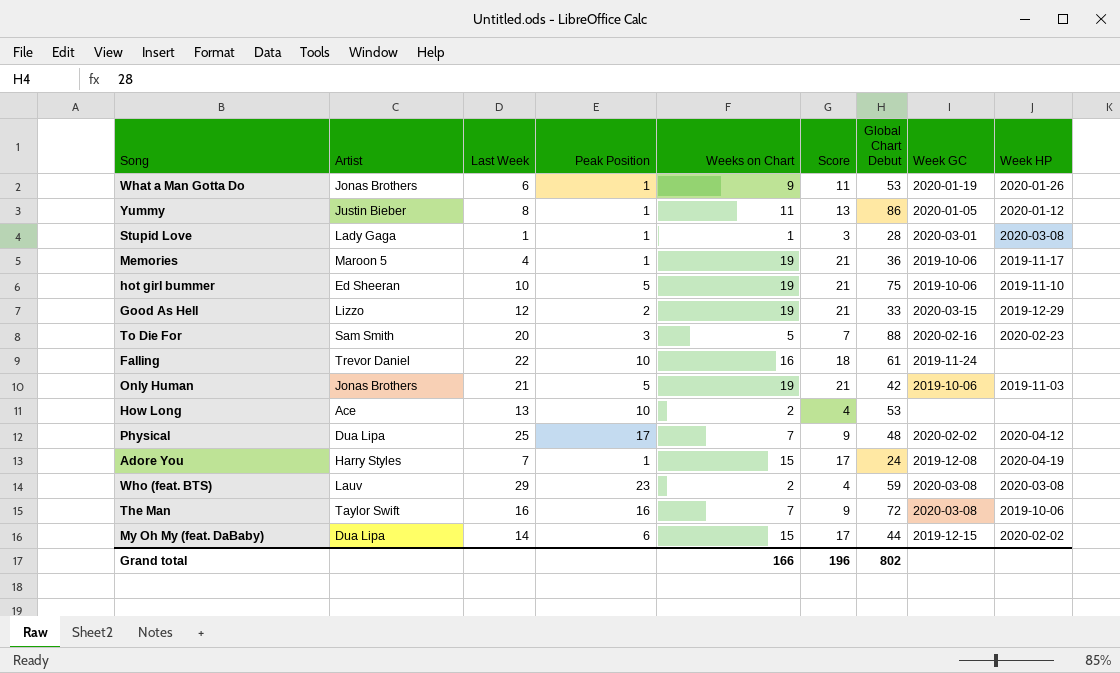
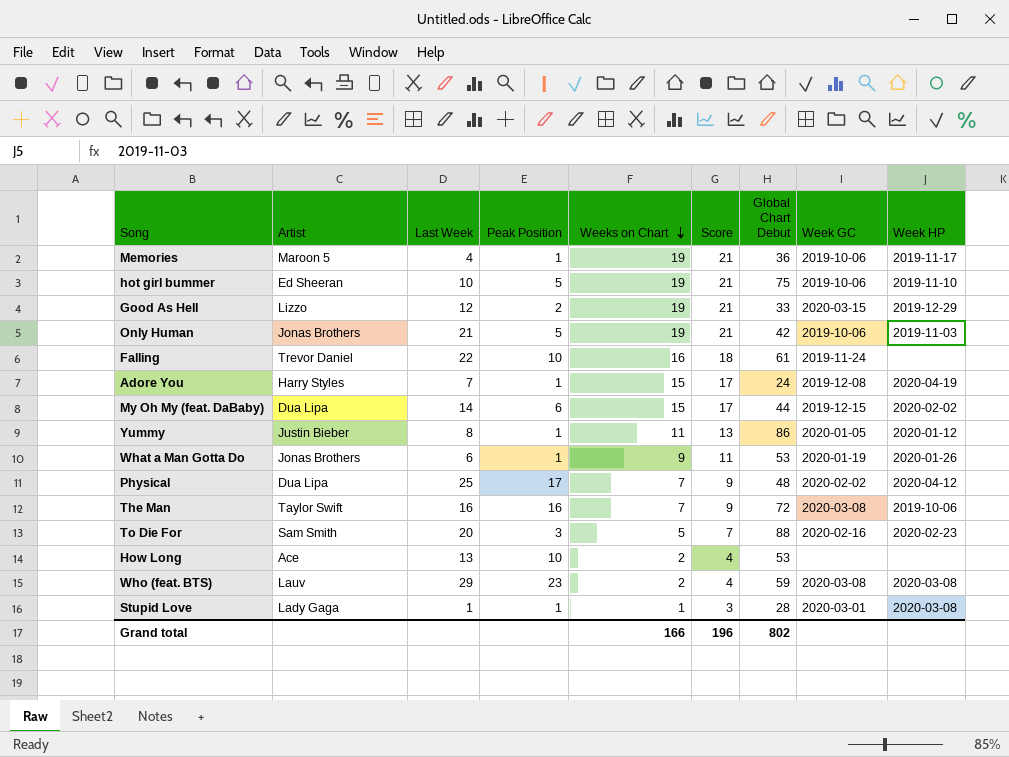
row order: none -> Weeks on Chart descending

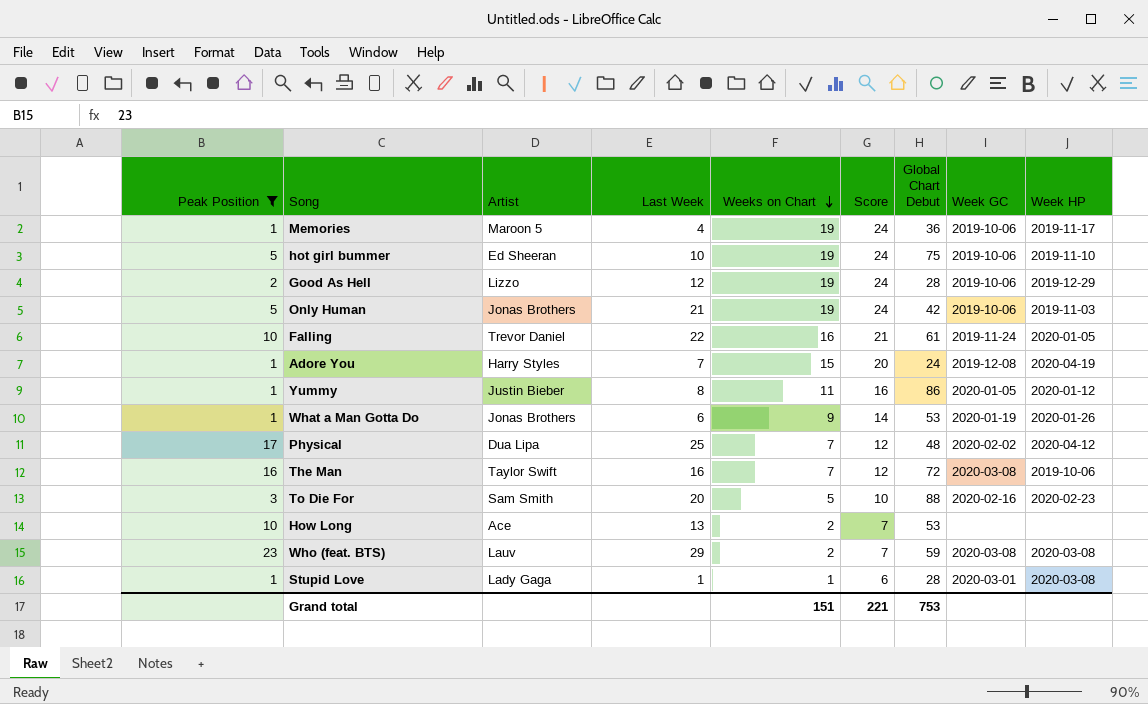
filter: none -> Peak Position != 6
column Peak Position | position: 4 -> 1
column Score | formula: [Weeks on Chart] + 2 -> [Weeks on Chart] + 5
Good As Hell | Global Chart Debut: 33 -> 28
Good As Hell | Week GC: 2020-03-15 -> 2019-10-06
Falling | Week HP: none -> 2020-01-05
Grand total | Weeks on Chart: 166 -> 151
Grand total | Score: 196 -> 221
Grand total | Global Chart Debut: 802 -> 753

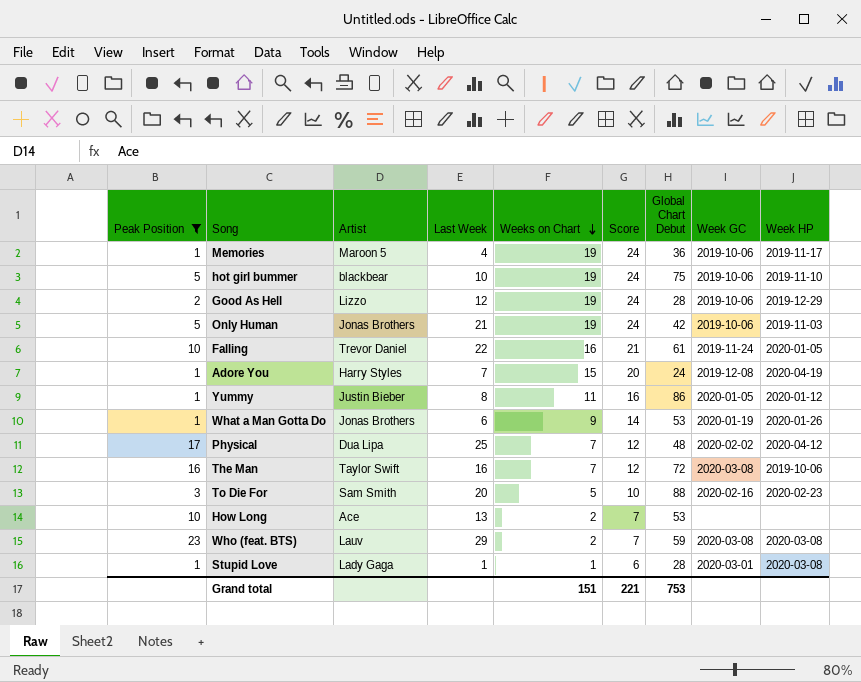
hot girl bummer | Artist: Ed Sheeran -> blackbear

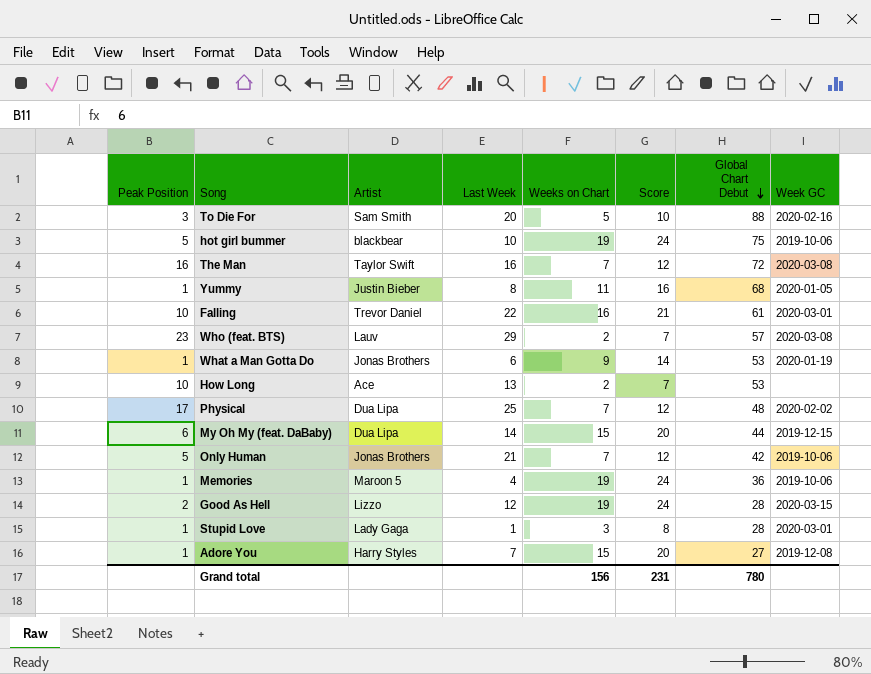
filter: Peak Position != 6 -> none
row order: Weeks on Chart descending -> Global Chart Debut descending
column Week HP | position: 9 -> none
Yummy | Global Chart Debut: 86 -> 68
Falling | Week GC: 2019-11-24 -> 2020-03-01
Who (feat. BTS) | Global Chart Debut: 59 -> 57
Only Human | Weeks on Chart: 19 -> 7
Only Human | Score: 24 -> 12
Good As Hell | Week GC: 2019-10-06 -> 2020-03-15
Stupid Love | Weeks on Chart: 1 -> 3
Stupid Love | Score: 6 -> 8
Adore You | Global Chart Debut: 24 -> 27
Grand total | Weeks on Chart: 151 -> 156
Grand total | Score: 221 -> 231
Grand total | Global Chart Debut: 753 -> 780

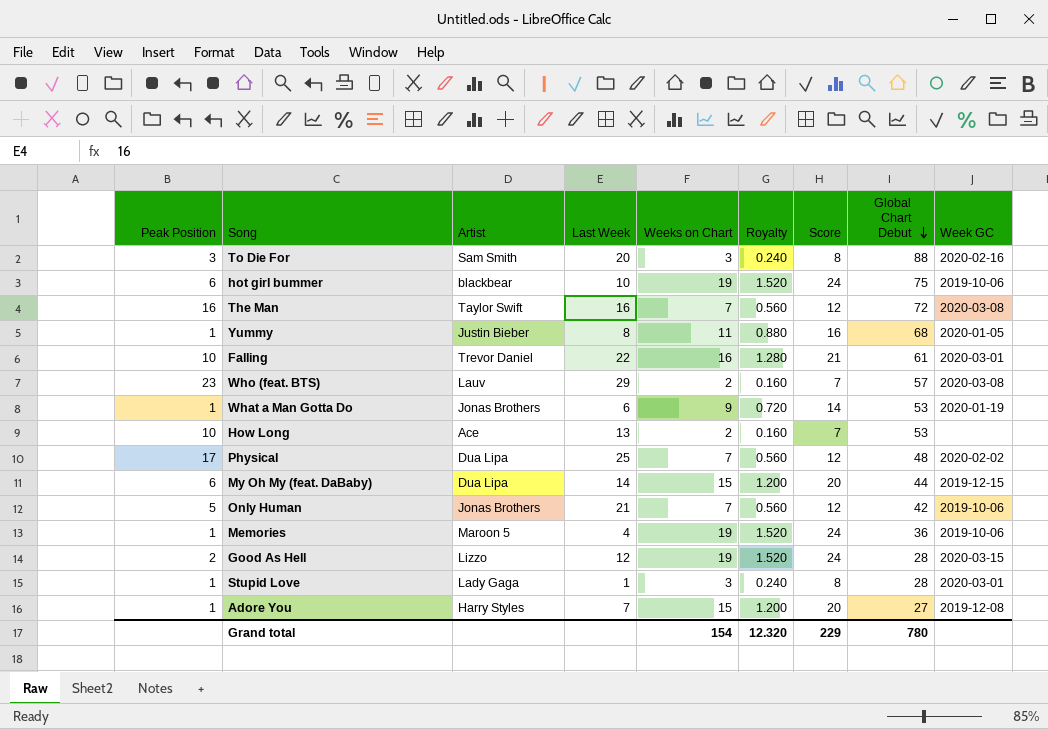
column Royalty | formula: none -> [Weeks on Chart] * 0.08
To Die For | Weeks on Chart: 5 -> 3
To Die For | Score: 10 -> 8
hot girl bummer | Peak Position: 5 -> 6
Grand total | Weeks on Chart: 156 -> 154
Grand total | Score: 231 -> 229

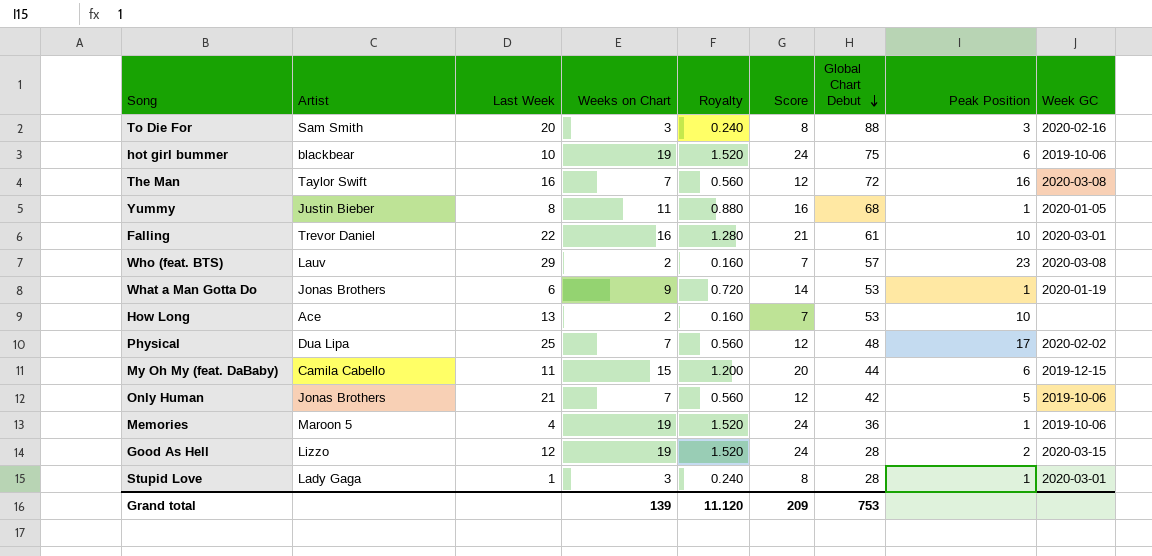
column Peak Position | position: 1 -> 8
row Adore You: 1 | Harry Styles | 7 | 15 | 1.200 | 20 | 27 | 2019-12-08 -> none
My Oh My (feat. DaBaby) | Artist: Dua Lipa -> Camila Cabello
My Oh My (feat. DaBaby) | Last Week: 14 -> 11
Grand total | Weeks on Chart: 154 -> 139
Grand total | Royalty: 12.320 -> 11.120
Grand total | Score: 229 -> 209
Grand total | Global Chart Debut: 780 -> 753

